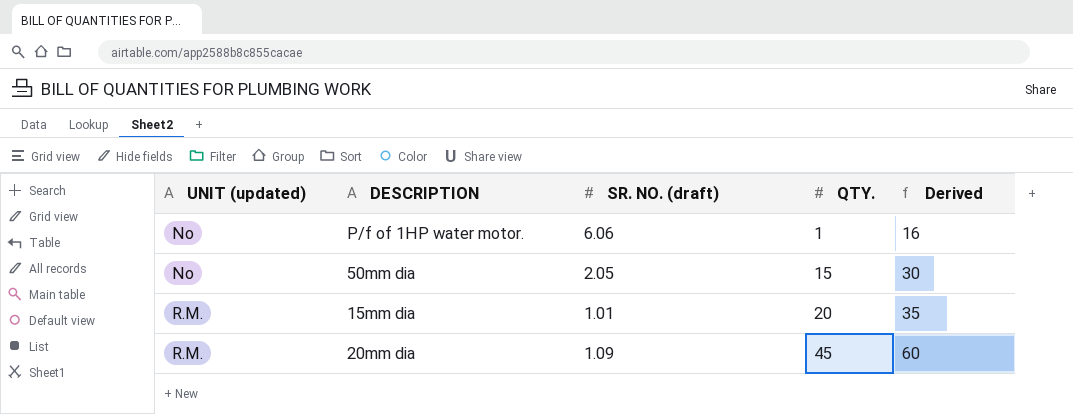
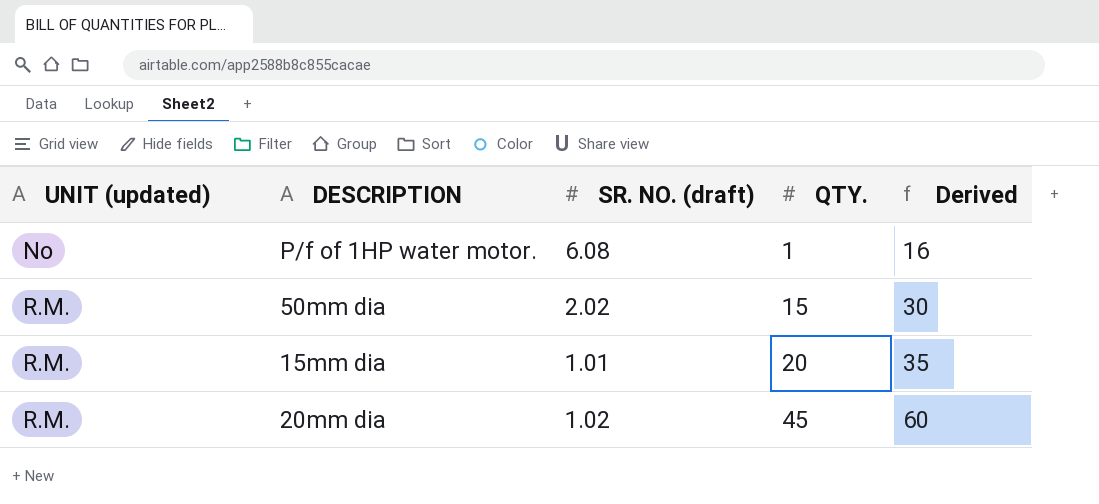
P/f of 1HP water motor. | SR. NO. (draft): 6.06 -> 6.08
50mm dia | UNIT (updated): No -> R.M.
50mm dia | SR. NO. (draft): 2.05 -> 2.02
20mm dia | SR. NO. (draft): 1.09 -> 1.02

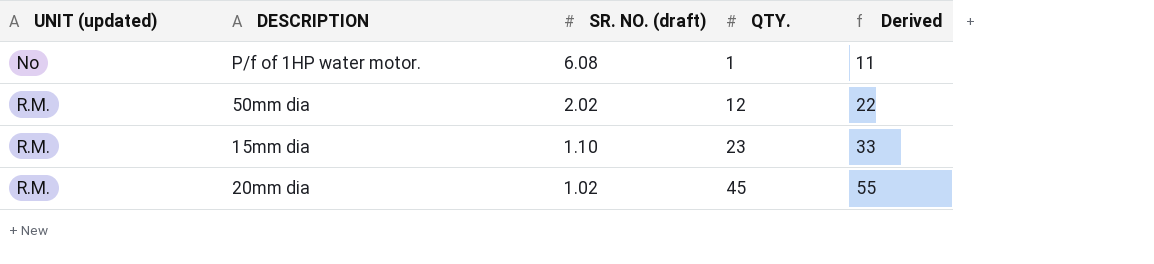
column Derived | formula: [QTY.] + 15 -> [QTY.] + 10
50mm dia | QTY.: 15 -> 12
15mm dia | SR. NO. (draft): 1.01 -> 1.10
15mm dia | QTY.: 20 -> 23

